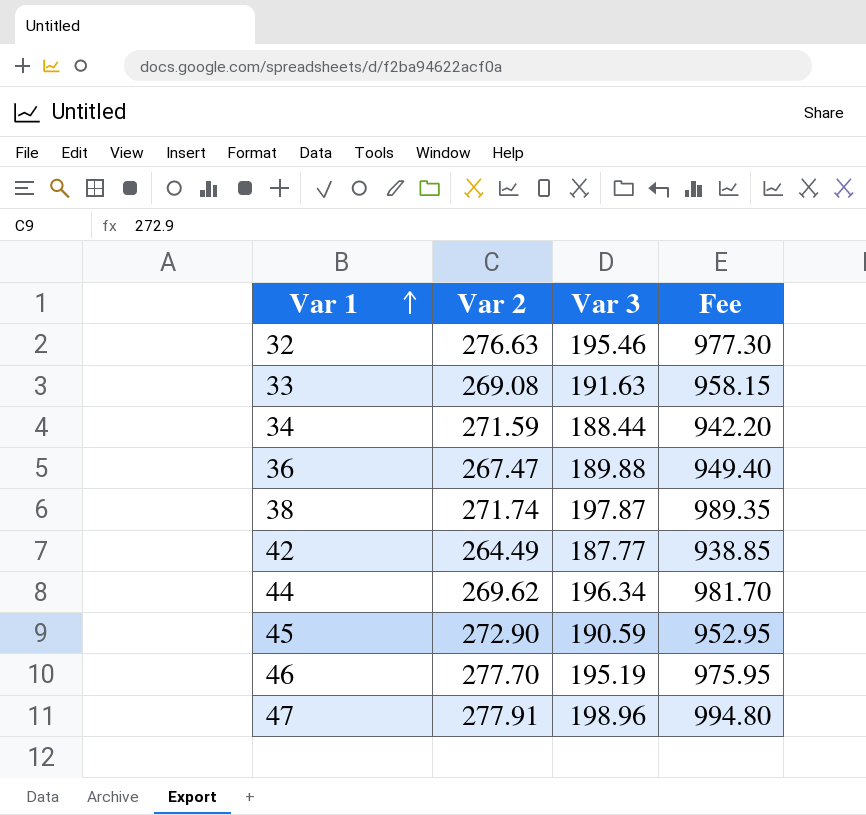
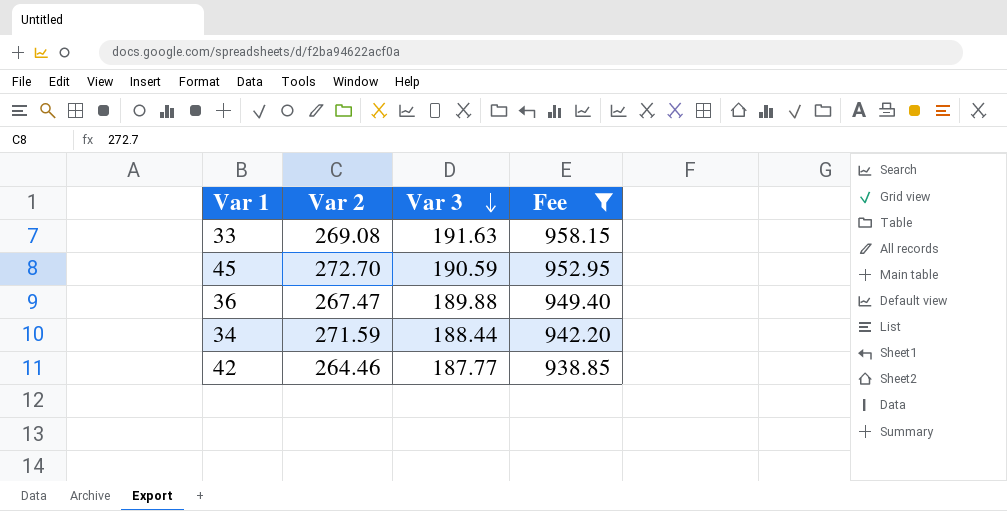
filter: none -> Fee <= 958.15
row order: Var 1 ascending -> Var 3 descending
45 | Var 2: 272.90 -> 272.70
42 | Var 2: 264.49 -> 264.46

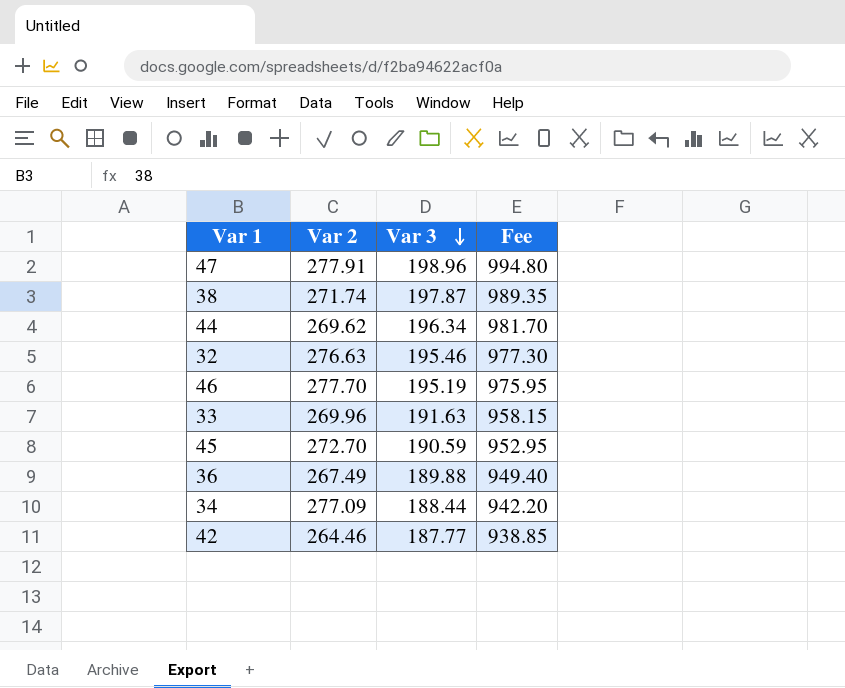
filter: Fee <= 958.15 -> none
33 | Var 2: 269.08 -> 269.96
36 | Var 2: 267.47 -> 267.49
34 | Var 2: 271.59 -> 277.09

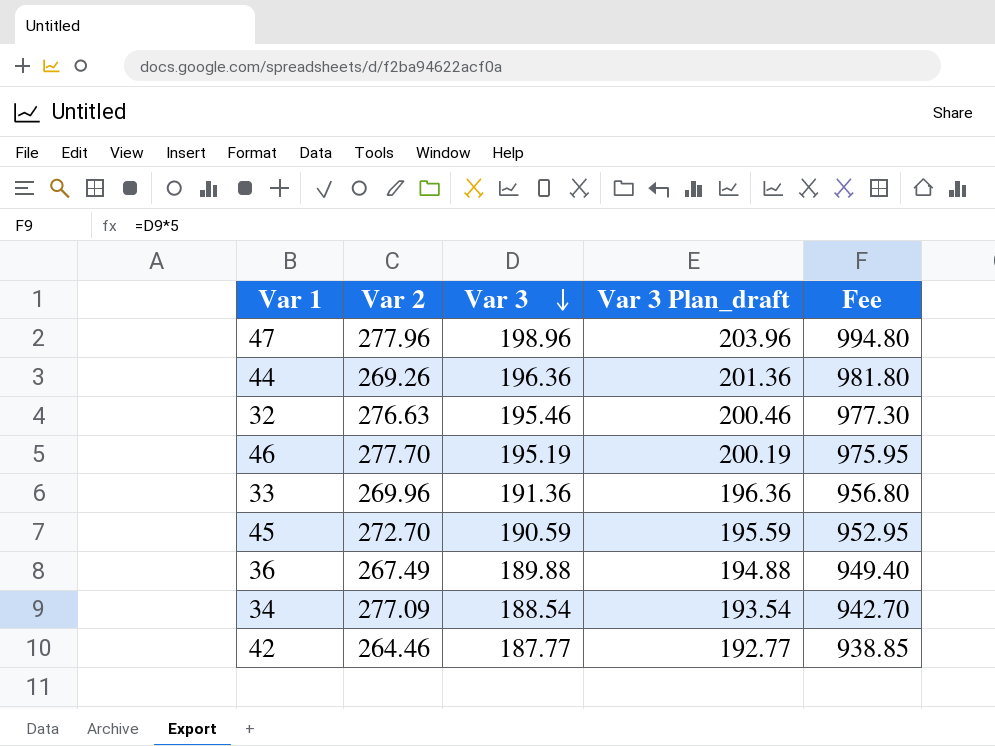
column Var 3 Plan_draft | formula: none -> [Var 3] + 5
row 38: 271.74 | 197.87 | 989.35 -> none
47 | Var 2: 277.91 -> 277.96
44 | Var 2: 269.62 -> 269.26
44 | Var 3: 196.34 -> 196.36
44 | Fee: 981.70 -> 981.80
33 | Var 3: 191.63 -> 191.36
33 | Fee: 958.15 -> 956.80
34 | Var 3: 188.44 -> 188.54
34 | Fee: 942.20 -> 942.70

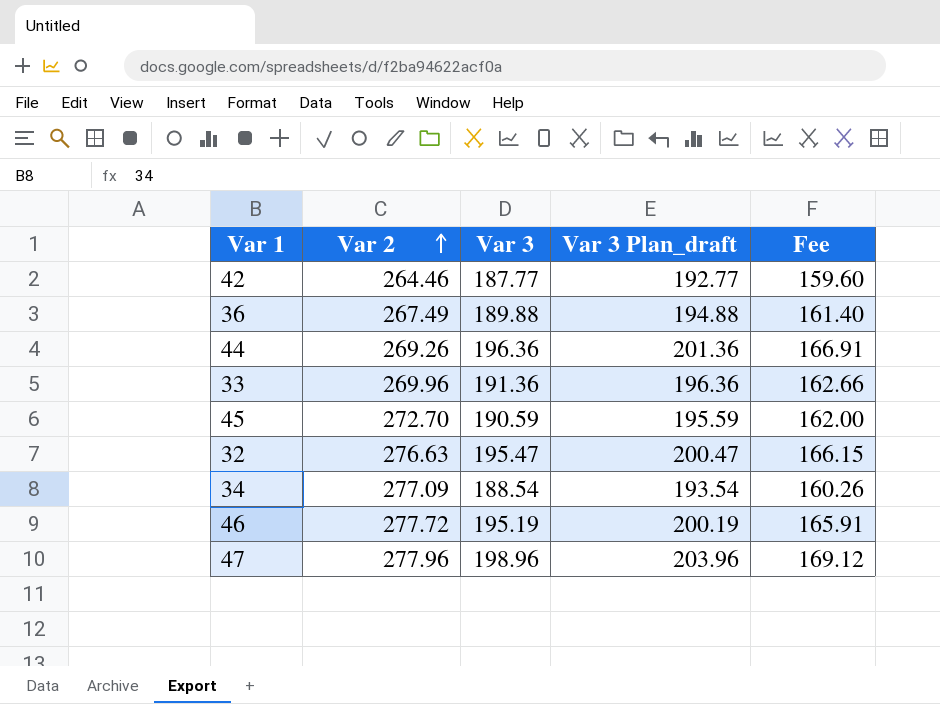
row order: Var 3 descending -> Var 2 ascending
column Fee | formula: [Var 3] * 5 -> [Var 3] * 0.85
32 | Var 3: 195.46 -> 195.47
32 | Var 3 Plan_draft: 200.46 -> 200.47
46 | Var 2: 277.70 -> 277.72

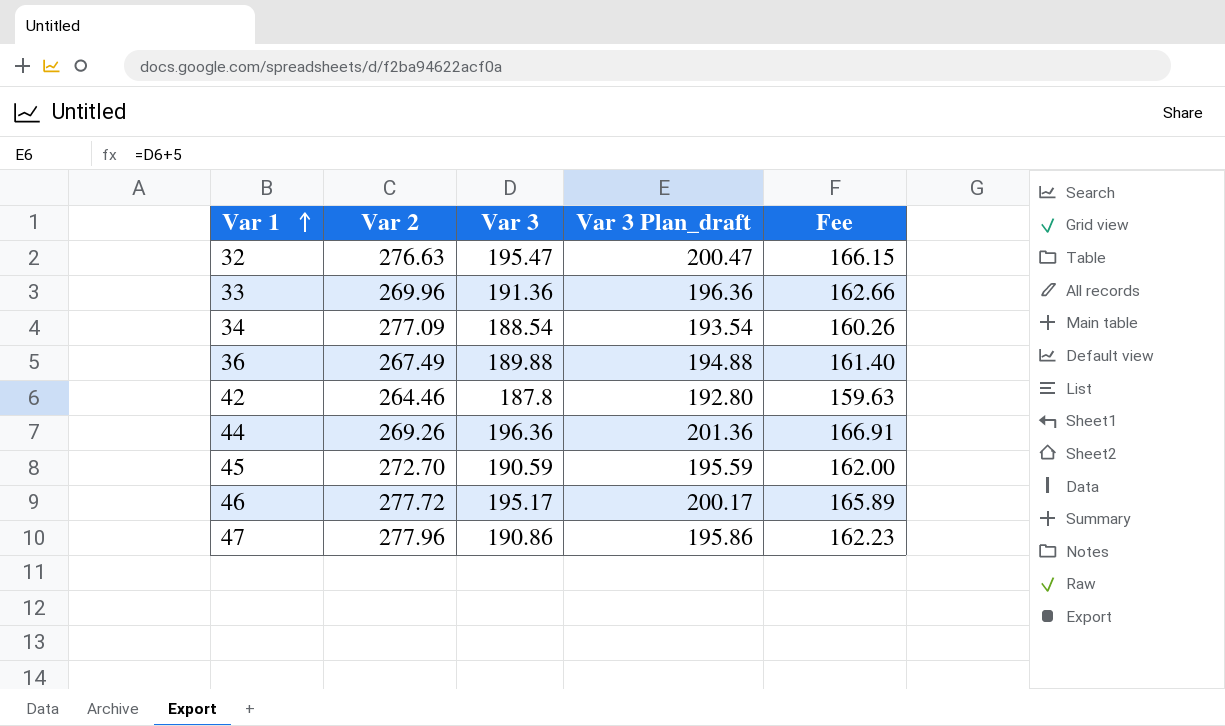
row order: Var 2 ascending -> Var 1 ascending
42 | Var 3: 187.77 -> 187.8
42 | Var 3 Plan_draft: 192.77 -> 192.80
42 | Fee: 159.60 -> 159.63
46 | Var 3: 195.19 -> 195.17
46 | Var 3 Plan_draft: 200.19 -> 200.17
46 | Fee: 165.91 -> 165.89
47 | Var 3: 198.96 -> 190.86
47 | Var 3 Plan_draft: 203.96 -> 195.86
47 | Fee: 169.12 -> 162.23

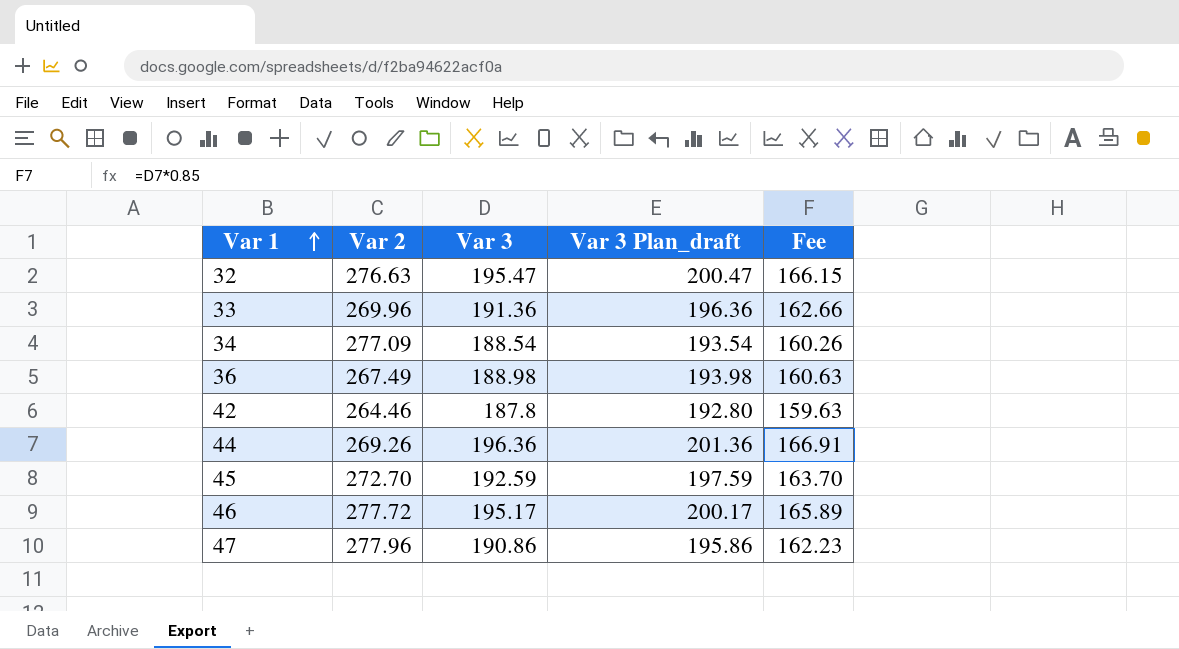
36 | Var 3: 189.88 -> 188.98
36 | Var 3 Plan_draft: 194.88 -> 193.98
36 | Fee: 161.40 -> 160.63
45 | Var 3: 190.59 -> 192.59
45 | Var 3 Plan_draft: 195.59 -> 197.59
45 | Fee: 162.00 -> 163.70

